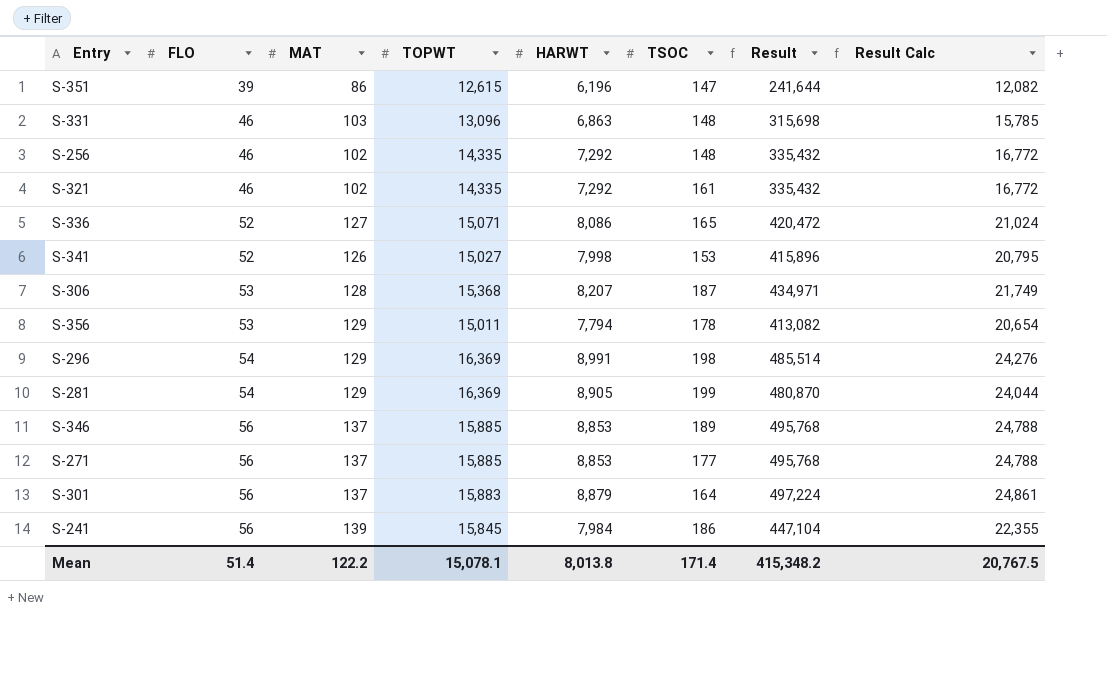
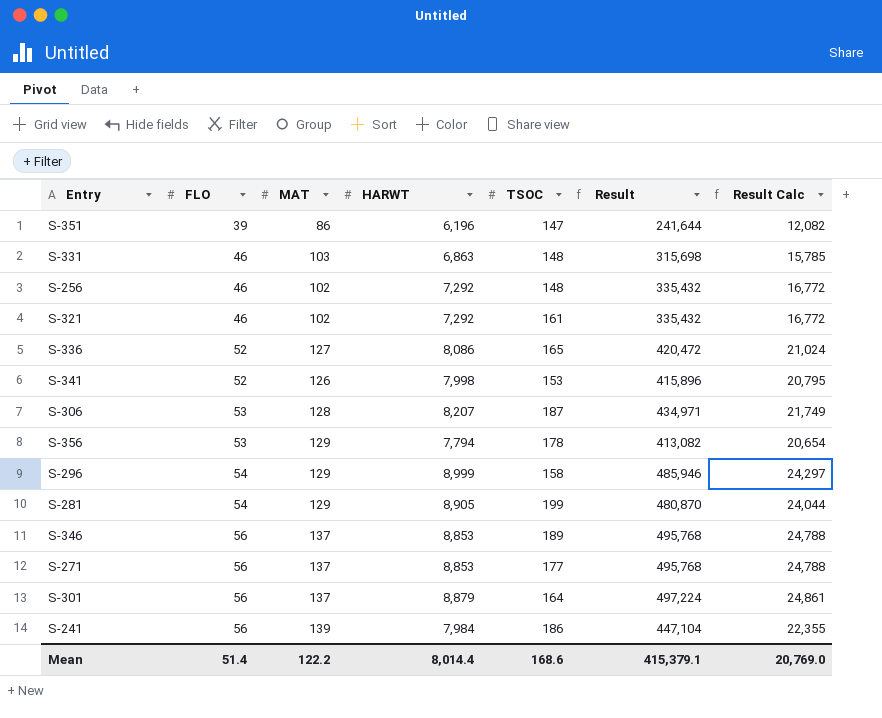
column TOPWT | position: 4 -> none
S-296 | HARWT: 8,991 -> 8,999
S-296 | TSOC: 198 -> 158
S-296 | Result: 485,514 -> 485,946
S-296 | Result Calc: 24,276 -> 24,297
Mean | HARWT: 8,013.8 -> 8,014.4
Mean | TSOC: 171.4 -> 168.6
Mean | Result: 415,348.2 -> 415,379.1
Mean | Result Calc: 20,767.5 -> 20,769.0

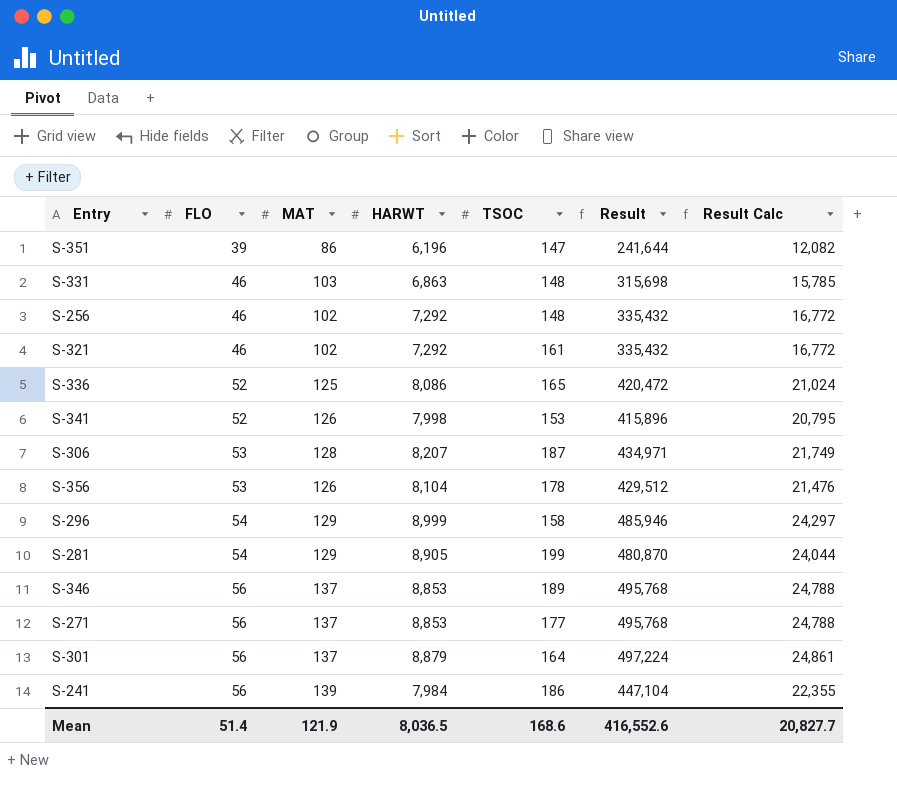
S-336 | MAT: 127 -> 125
S-356 | MAT: 129 -> 126
S-356 | HARWT: 7,794 -> 8,104
S-356 | Result: 413,082 -> 429,512
S-356 | Result Calc: 20,654 -> 21,476
Mean | MAT: 122.2 -> 121.9
Mean | HARWT: 8,014.4 -> 8,036.5
Mean | Result: 415,379.1 -> 416,552.6
Mean | Result Calc: 20,769.0 -> 20,827.7

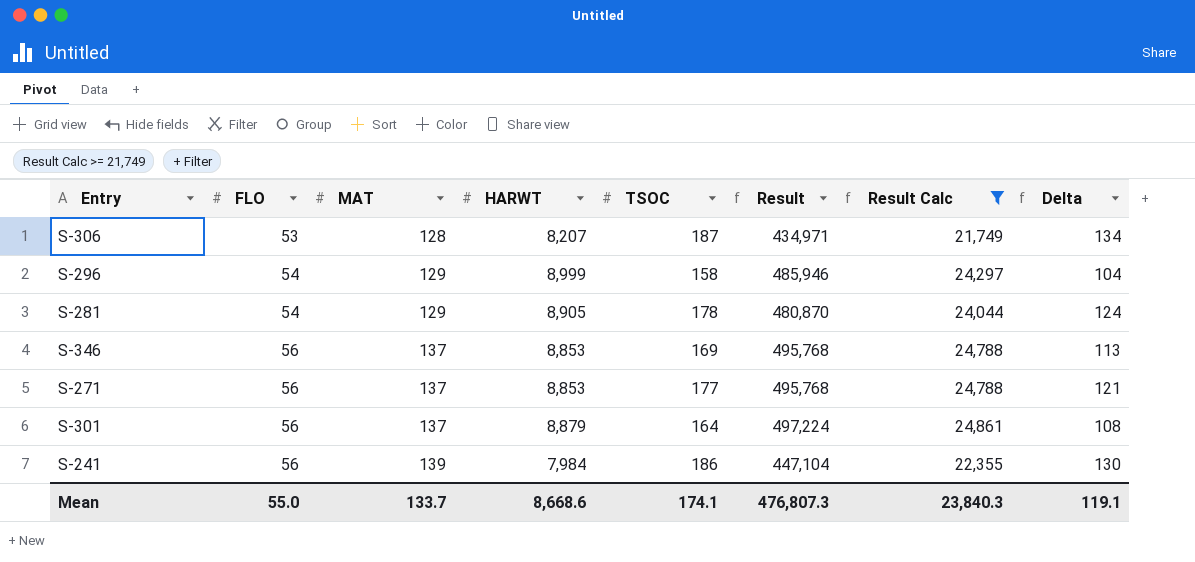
filter: none -> Result Calc >= 21,749
column Delta | formula: none -> [TSOC] - [FLO]
S-281 | TSOC: 199 -> 178
S-346 | TSOC: 189 -> 169
Mean | FLO: 51.4 -> 55.0
Mean | MAT: 121.9 -> 133.7
Mean | HARWT: 8,036.5 -> 8,668.6
Mean | TSOC: 168.6 -> 174.1
Mean | Result: 416,552.6 -> 476,807.3
Mean | Result Calc: 20,827.7 -> 23,840.3

